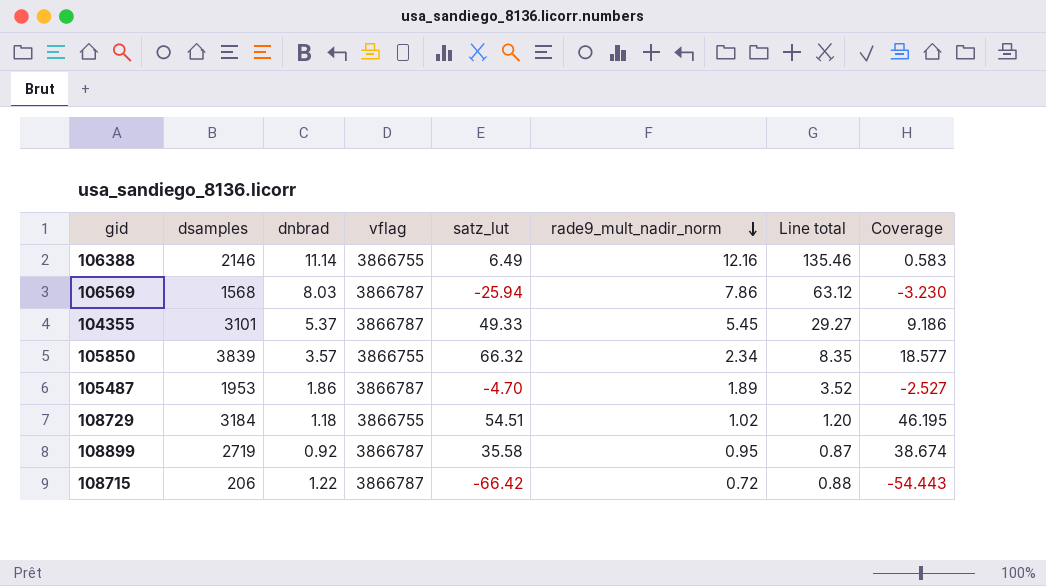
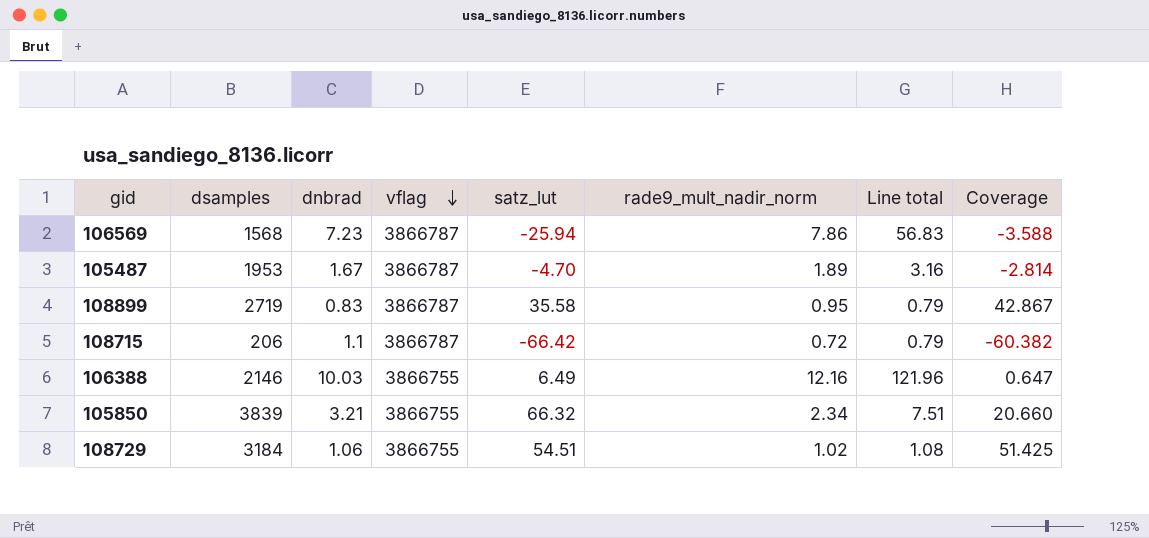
row order: rade9_mult_nadir_norm descending -> vflag descending
row 104355: 3101 | 5.37 | 3866787 | 49.33 | 5.45 | 29.27 | 9.186 -> none
106569 | dnbrad: 8.03 -> 7.23
106569 | Line total: 63.12 -> 56.83
106569 | Coverage: -3.230 -> -3.588
105487 | dnbrad: 1.86 -> 1.67
105487 | Line total: 3.52 -> 3.16
105487 | Coverage: -2.527 -> -2.814
108899 | dnbrad: 0.92 -> 0.83
108899 | Line total: 0.87 -> 0.79
108899 | Coverage: 38.674 -> 42.867
108715 | dnbrad: 1.22 -> 1.1
108715 | Line total: 0.88 -> 0.79
108715 | Coverage: -54.443 -> -60.382
106388 | dnbrad: 11.14 -> 10.03
106388 | Line total: 135.46 -> 121.96
106388 | Coverage: 0.583 -> 0.647
105850 | dnbrad: 3.57 -> 3.21
105850 | Line total: 8.35 -> 7.51
105850 | Coverage: 18.577 -> 20.660
108729 | dnbrad: 1.18 -> 1.06
108729 | Line total: 1.20 -> 1.08
108729 | Coverage: 46.195 -> 51.425

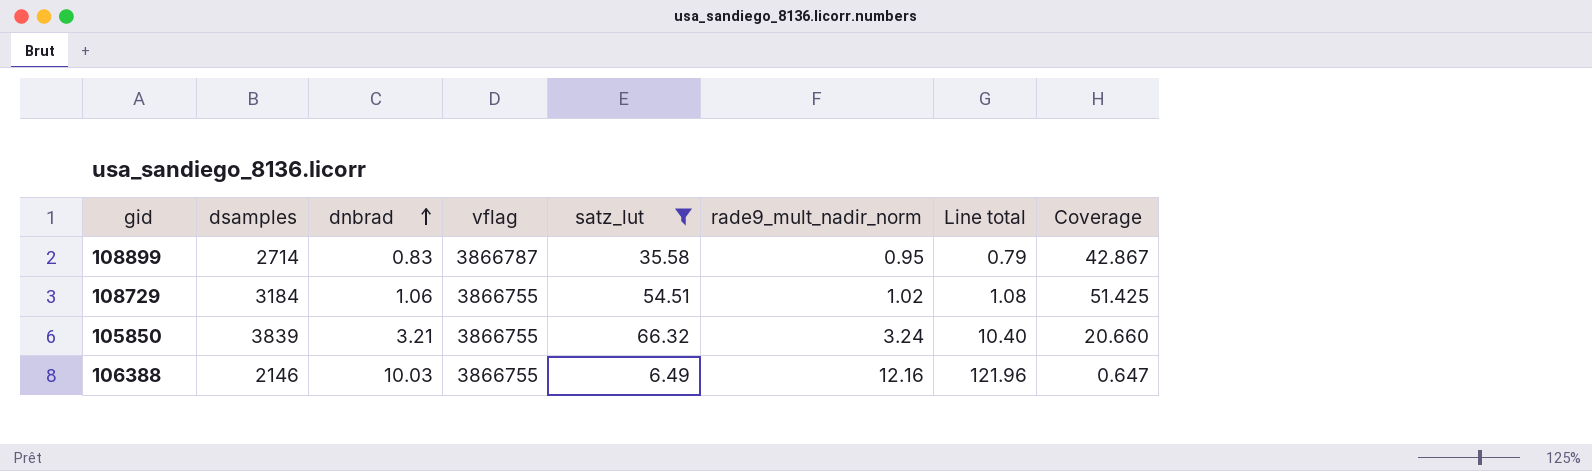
filter: none -> satz_lut >= 6.49
row order: vflag descending -> dnbrad ascending
108899 | dsamples: 2719 -> 2714
105850 | rade9_mult_nadir_norm: 2.34 -> 3.24
105850 | Line total: 7.51 -> 10.40

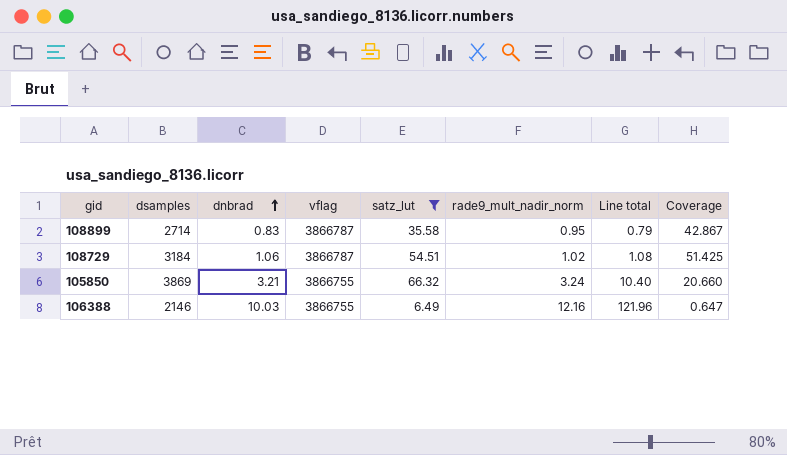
108729 | vflag: 3866755 -> 3866787
105850 | dsamples: 3839 -> 3869

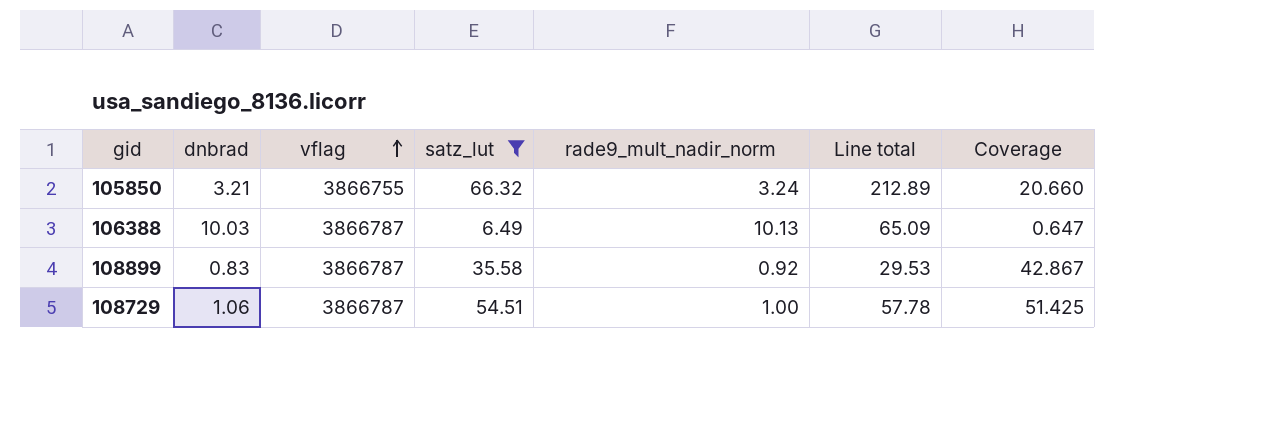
row order: dnbrad ascending -> vflag ascending
column dsamples | position: 2 -> none
column Line total | formula: [dnbrad] * [rade9_mult_nadir_norm] -> [dnbrad] * [satz_lut]
106388 | vflag: 3866755 -> 3866787
106388 | rade9_mult_nadir_norm: 12.16 -> 10.13
108899 | rade9_mult_nadir_norm: 0.95 -> 0.92
108729 | rade9_mult_nadir_norm: 1.02 -> 1.00

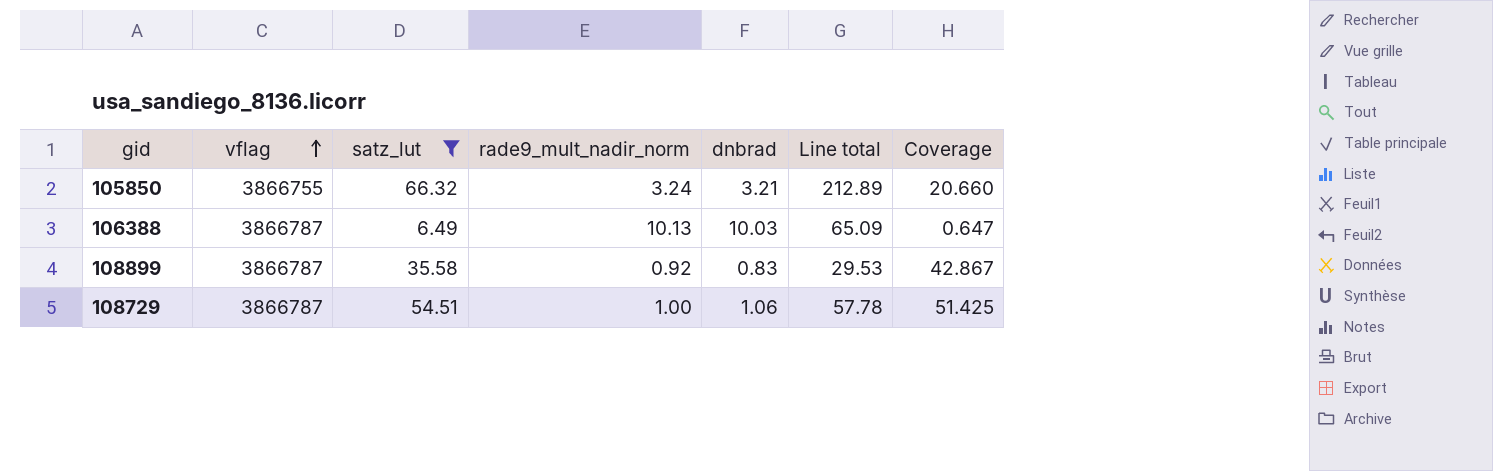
column dnbrad | position: 2 -> 5

